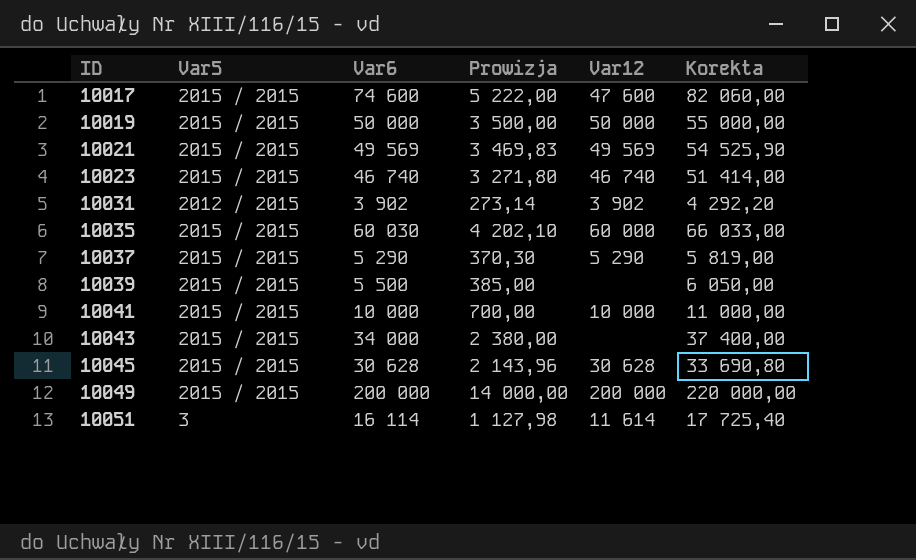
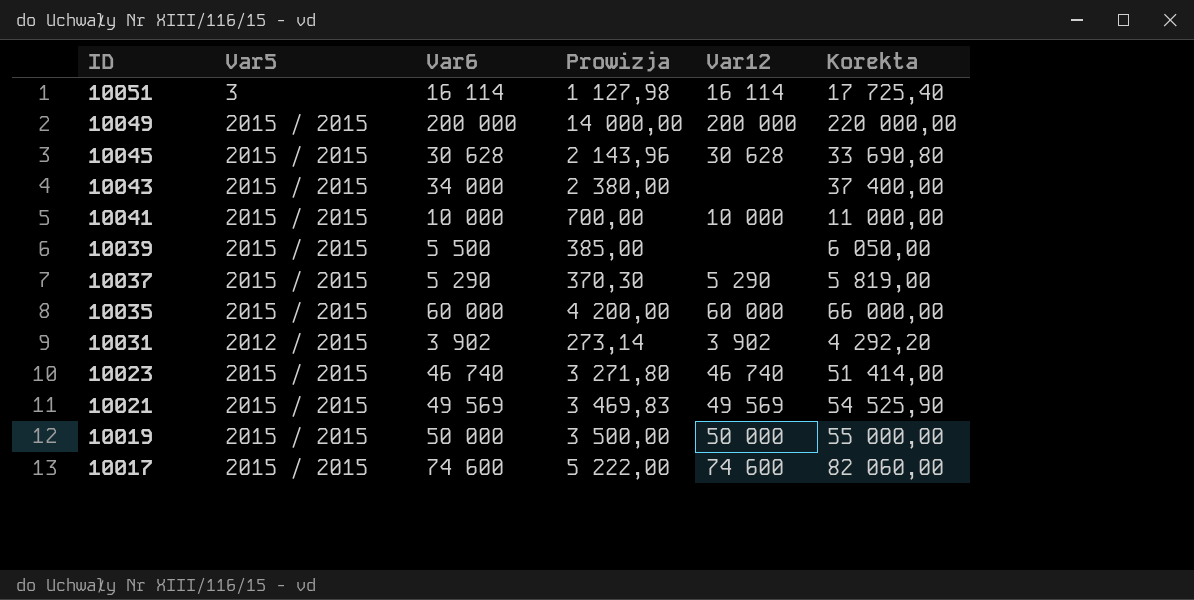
row order: ID ascending -> ID descending
10051 | Var12: 11 614 -> 16 114
10035 | Var6: 60 030 -> 60 000
10035 | Prowizja: 4 202,10 -> 4 200,00
10035 | Korekta: 66 033,00 -> 66 000,00
10017 | Var12: 47 600 -> 74 600

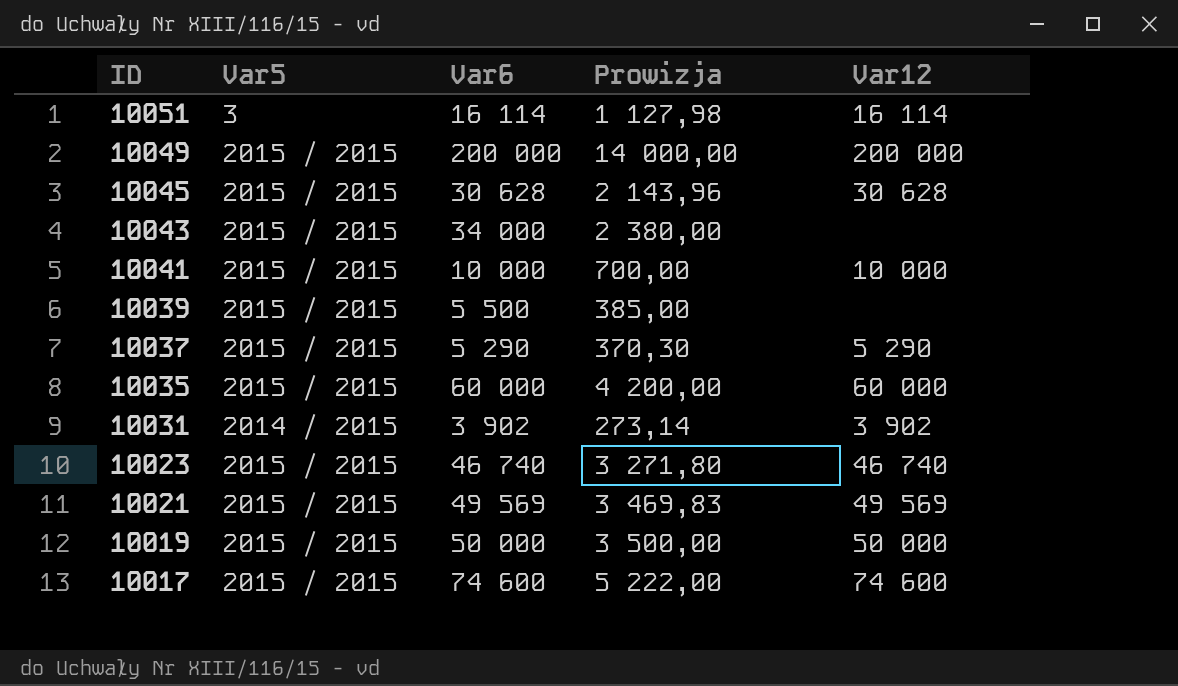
column Korekta | formula: [Var6] * 1,1 -> none
10031 | Var5: 2012 / 2015 -> 2014 / 2015

